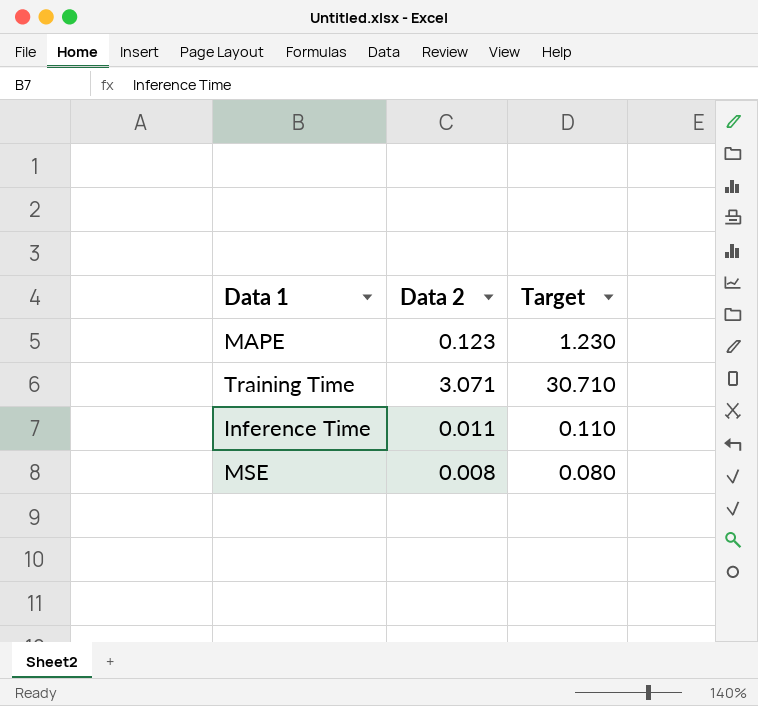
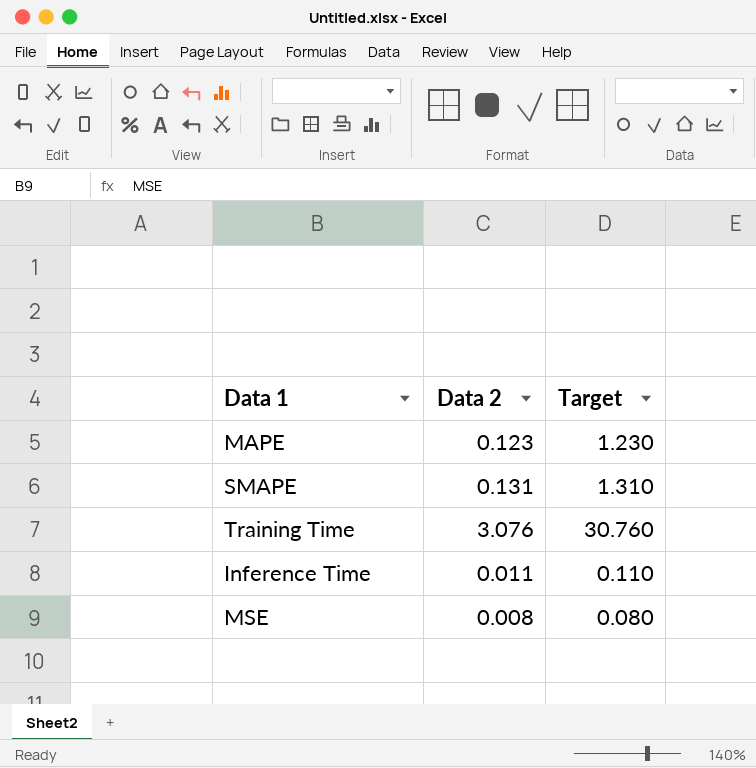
row SMAPE: none -> 0.131 | 1.310
Training Time | Data 2: 3.071 -> 3.076
Training Time | Target: 30.710 -> 30.760

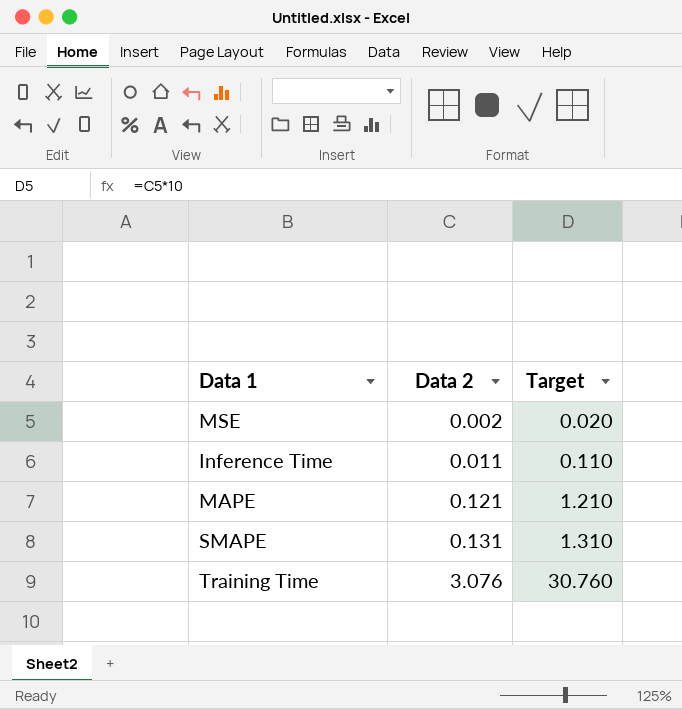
row order: none -> Data 2 ascending
MSE | Data 2: 0.008 -> 0.002
MSE | Target: 0.080 -> 0.020
MAPE | Data 2: 0.123 -> 0.121
MAPE | Target: 1.230 -> 1.210

